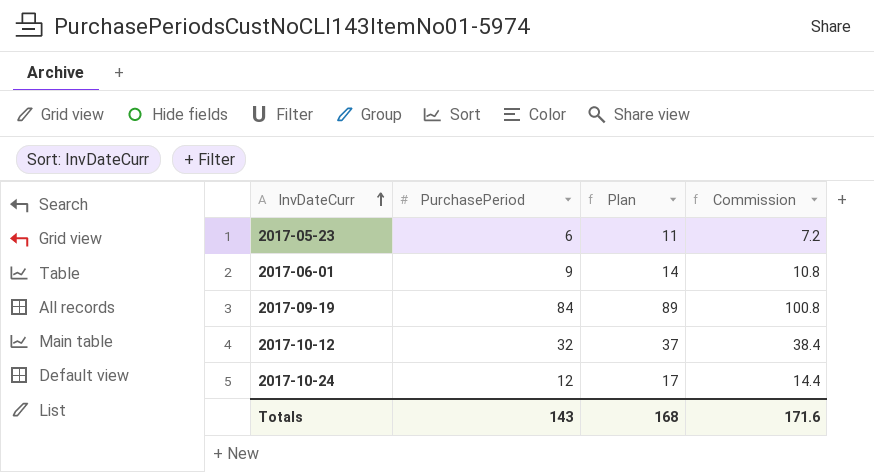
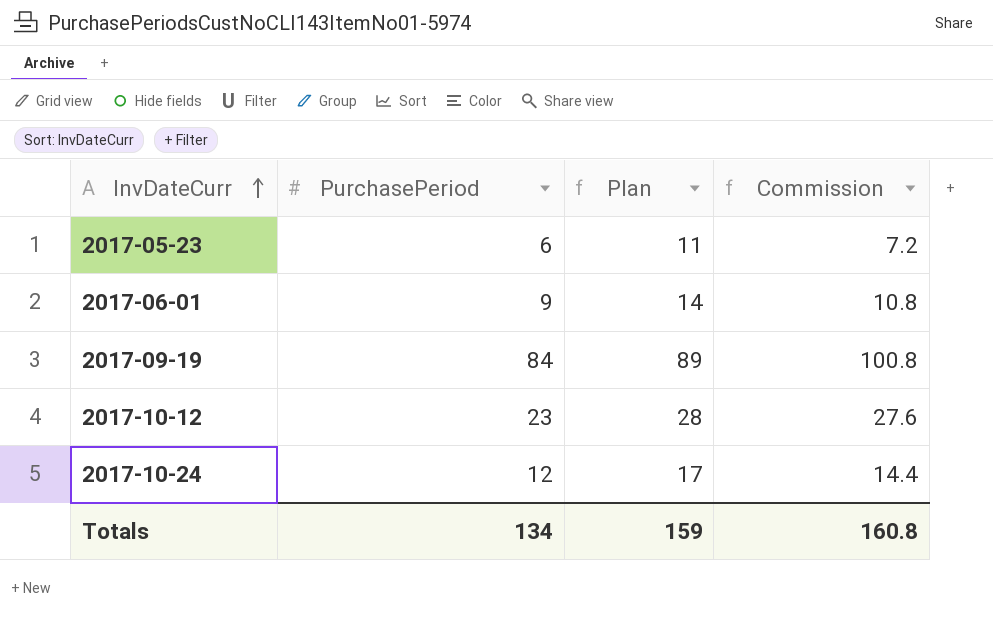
2017-10-12 | PurchasePeriod: 32 -> 23
2017-10-12 | Plan: 37 -> 28
2017-10-12 | Commission: 38.4 -> 27.6
Totals | PurchasePeriod: 143 -> 134
Totals | Plan: 168 -> 159
Totals | Commission: 171.6 -> 160.8

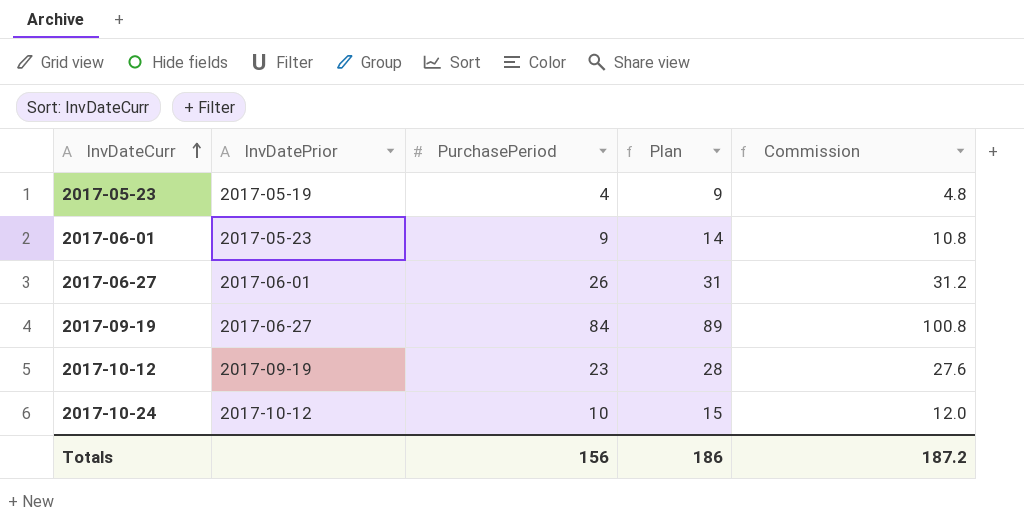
column InvDatePrior | position: none -> 2
2017-05-23 | PurchasePeriod: 6 -> 4
2017-05-23 | Plan: 11 -> 9
2017-05-23 | Commission: 7.2 -> 4.8
row 2017-06-27: none -> 2017-06-01 | 26 | 31 | 31.2
2017-10-24 | PurchasePeriod: 12 -> 10
2017-10-24 | Plan: 17 -> 15
2017-10-24 | Commission: 14.4 -> 12.0
Totals | PurchasePeriod: 134 -> 156
Totals | Plan: 159 -> 186
Totals | Commission: 160.8 -> 187.2

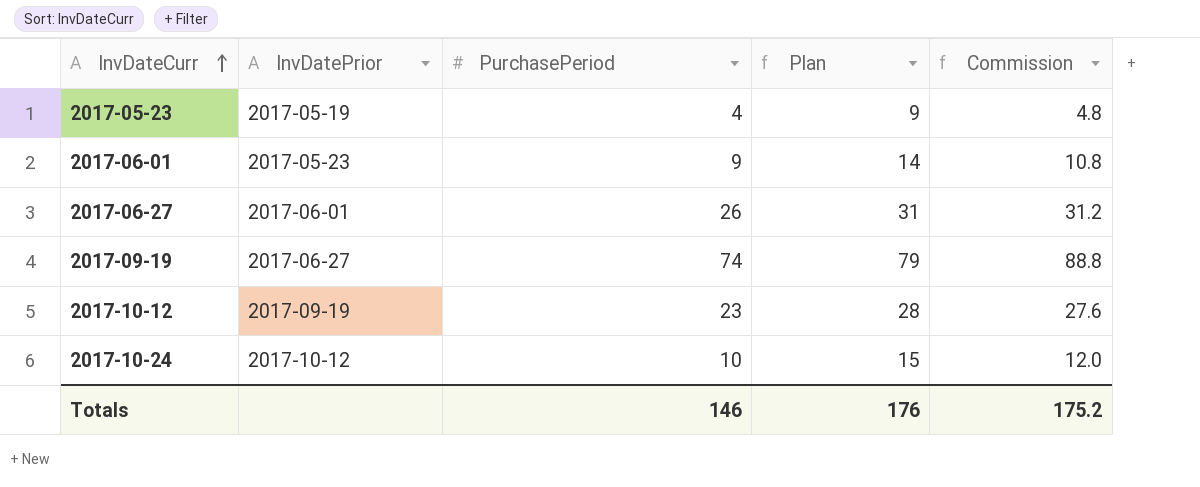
2017-09-19 | PurchasePeriod: 84 -> 74
2017-09-19 | Plan: 89 -> 79
2017-09-19 | Commission: 100.8 -> 88.8
Totals | PurchasePeriod: 156 -> 146
Totals | Plan: 186 -> 176
Totals | Commission: 187.2 -> 175.2

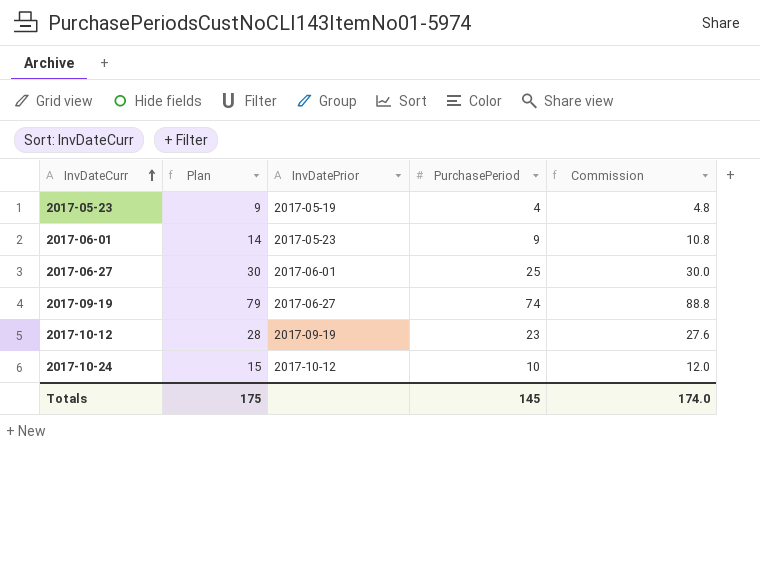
column Plan | position: 4 -> 2
2017-06-27 | Plan: 31 -> 30
2017-06-27 | PurchasePeriod: 26 -> 25
2017-06-27 | Commission: 31.2 -> 30.0
Totals | Plan: 176 -> 175
Totals | PurchasePeriod: 146 -> 145
Totals | Commission: 175.2 -> 174.0

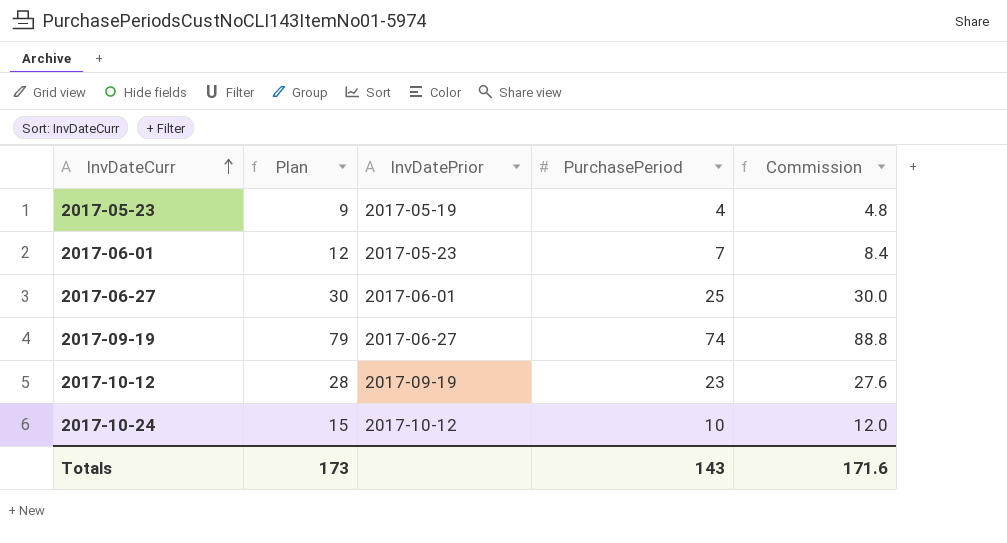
2017-06-01 | Plan: 14 -> 12
2017-06-01 | PurchasePeriod: 9 -> 7
2017-06-01 | Commission: 10.8 -> 8.4
Totals | Plan: 175 -> 173
Totals | PurchasePeriod: 145 -> 143
Totals | Commission: 174.0 -> 171.6

